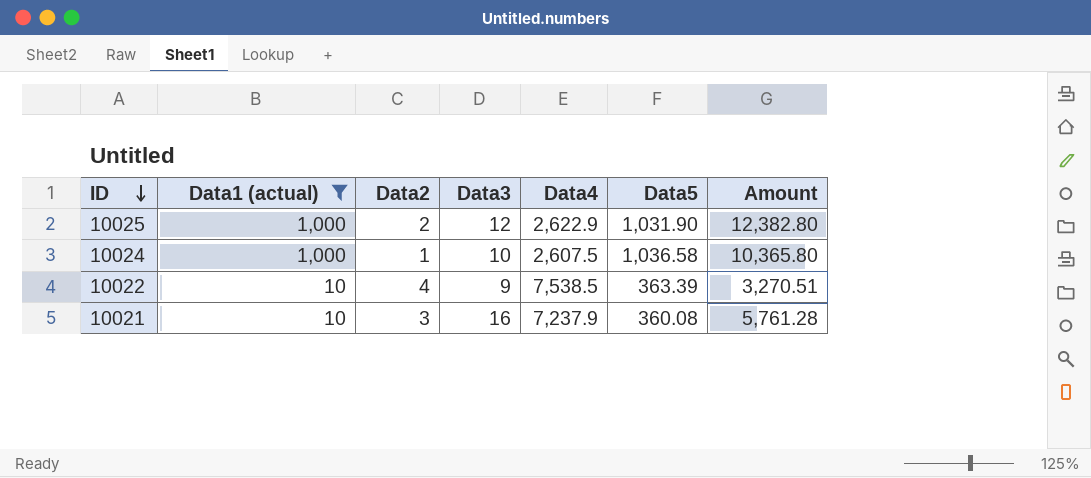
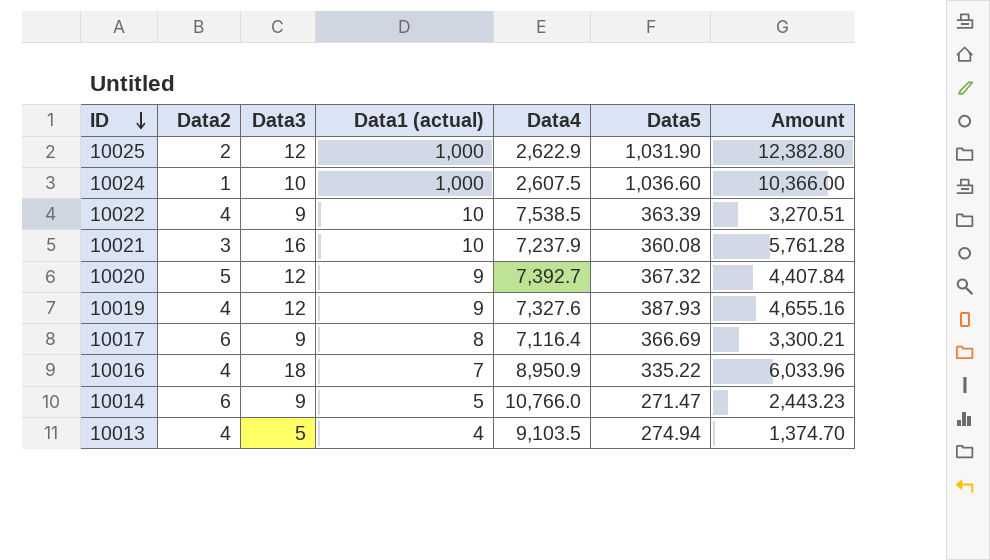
filter: Data1 (actual) >= 10 -> none
column Data1 (actual) | position: 2 -> 4
10024 | Data5: 1,036.58 -> 1,036.60
10024 | Amount: 10,365.80 -> 10,366.00

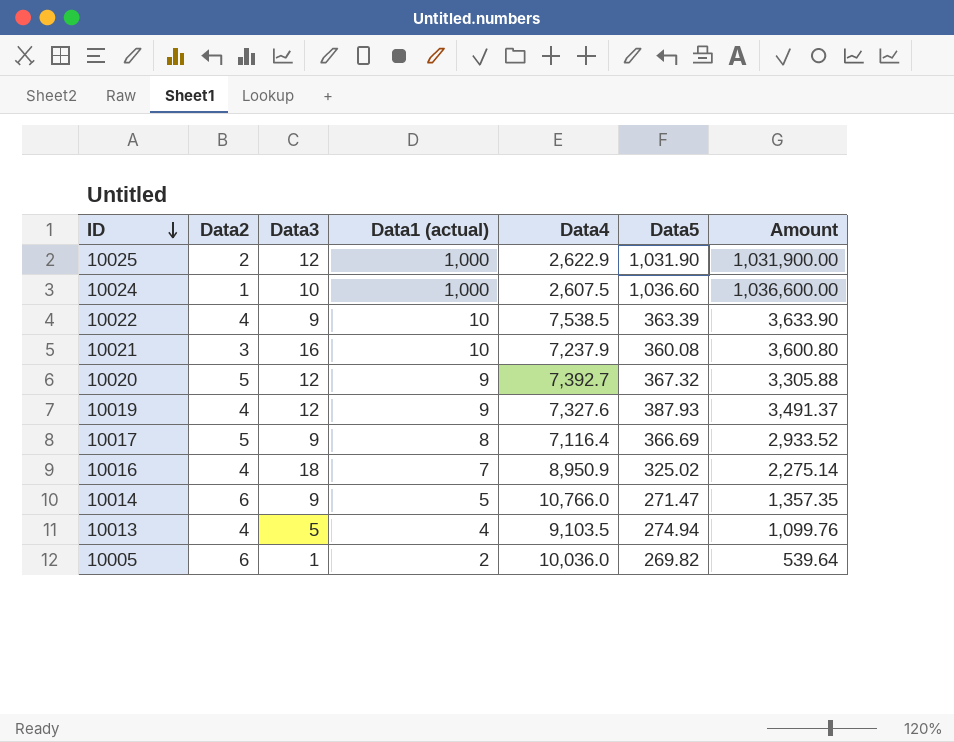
column Amount | formula: [Data3] * [Data5] -> [Data1 (actual)] * [Data5]
10017 | Data2: 6 -> 5
10016 | Data5: 335.22 -> 325.02
row 10005: none -> 6 | 1 | 2 | 10,036.0 | 269.82 | 539.64

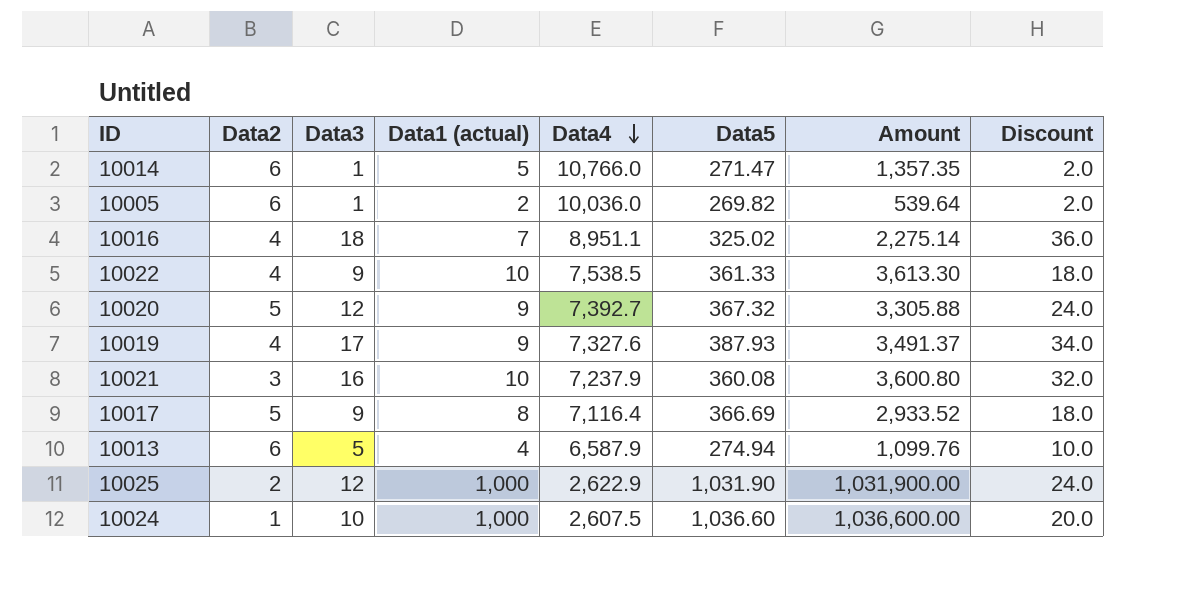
row order: ID descending -> Data4 descending
column Discount | formula: none -> [Data3] * 2
10014 | Data3: 9 -> 1
10016 | Data4: 8,950.9 -> 8,951.1
10022 | Data5: 363.39 -> 361.33
10022 | Amount: 3,633.90 -> 3,613.30
10019 | Data3: 12 -> 17
10013 | Data2: 4 -> 6
10013 | Data4: 9,103.5 -> 6,587.9

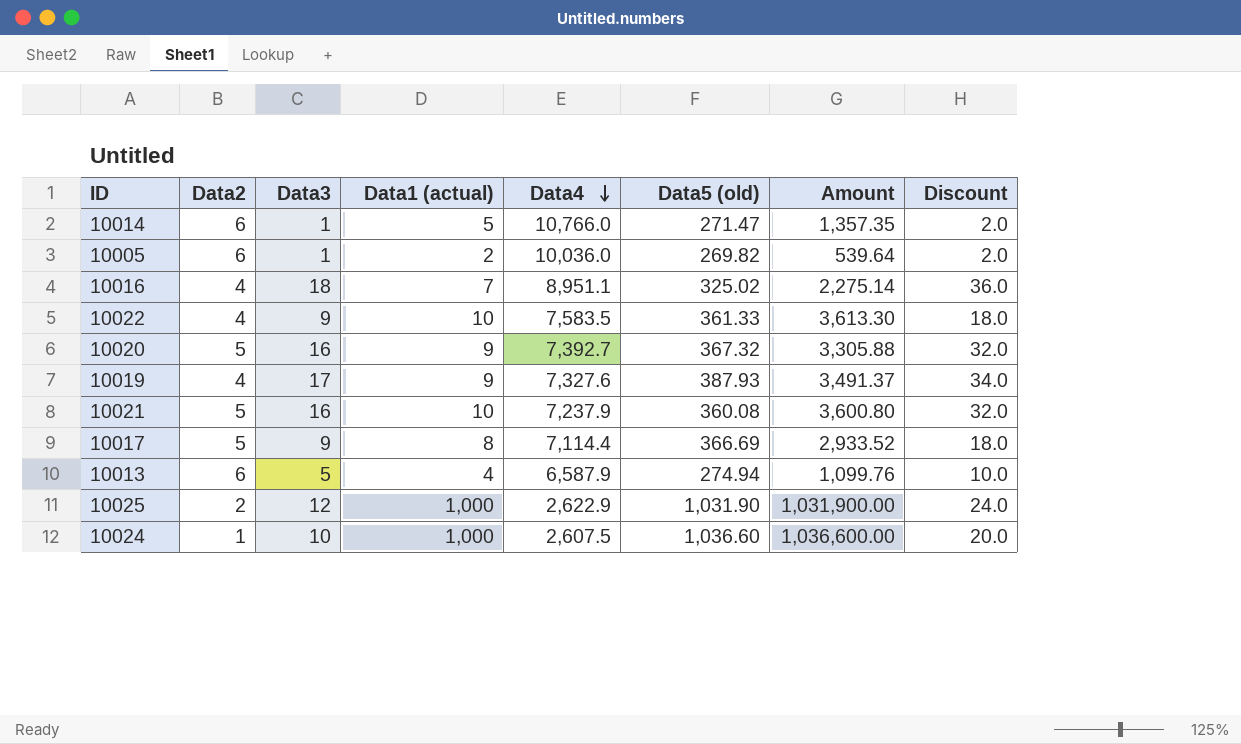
column name: Data5 -> Data5 (old)
10022 | Data4: 7,538.5 -> 7,583.5
10020 | Data3: 12 -> 16
10020 | Discount: 24.0 -> 32.0
10021 | Data2: 3 -> 5
10017 | Data4: 7,116.4 -> 7,114.4

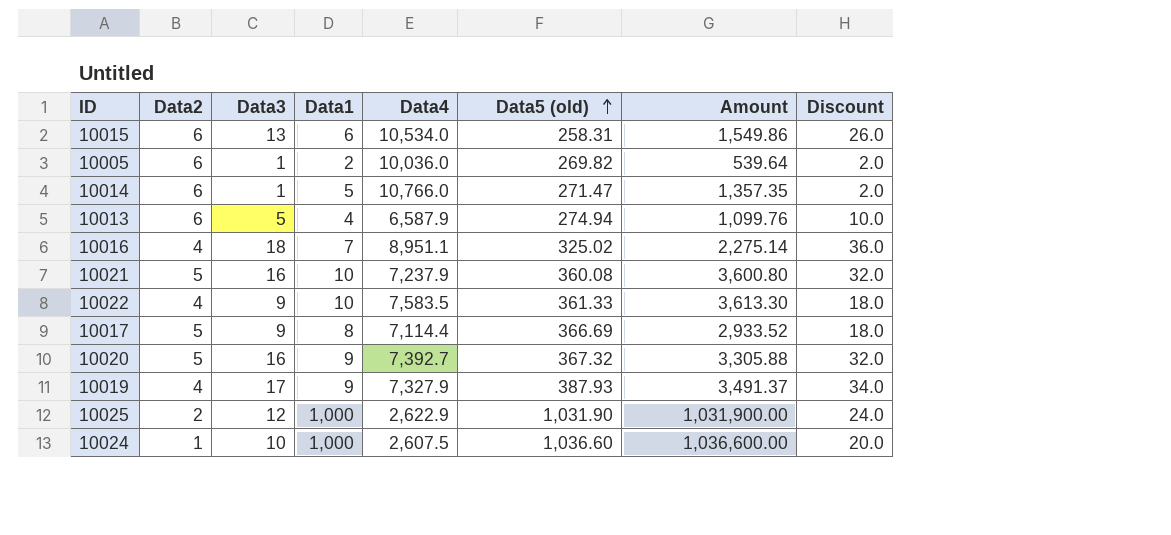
row order: Data4 descending -> Data5 (old) ascending
column name: Data1 (actual) -> Data1
row 10015: none -> 6 | 13 | 6 | 10,534.0 | 258.31 | 1,549.86 | 26.0
10019 | Data4: 7,327.6 -> 7,327.9

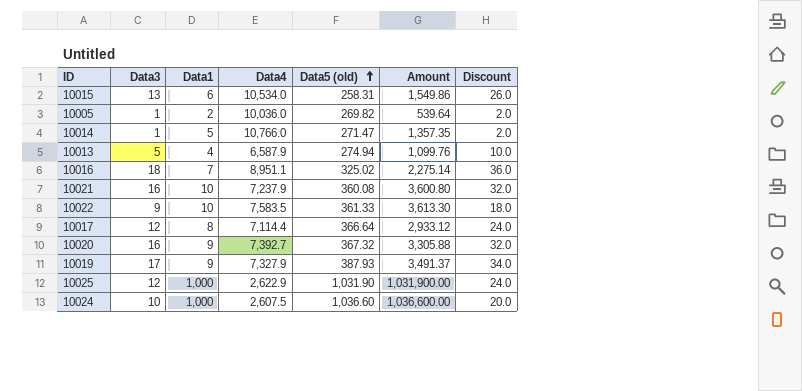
column Data2 | position: 2 -> none
10017 | Data3: 9 -> 12
10017 | Data5 (old): 366.69 -> 366.64
10017 | Amount: 2,933.52 -> 2,933.12
10017 | Discount: 18.0 -> 24.0

